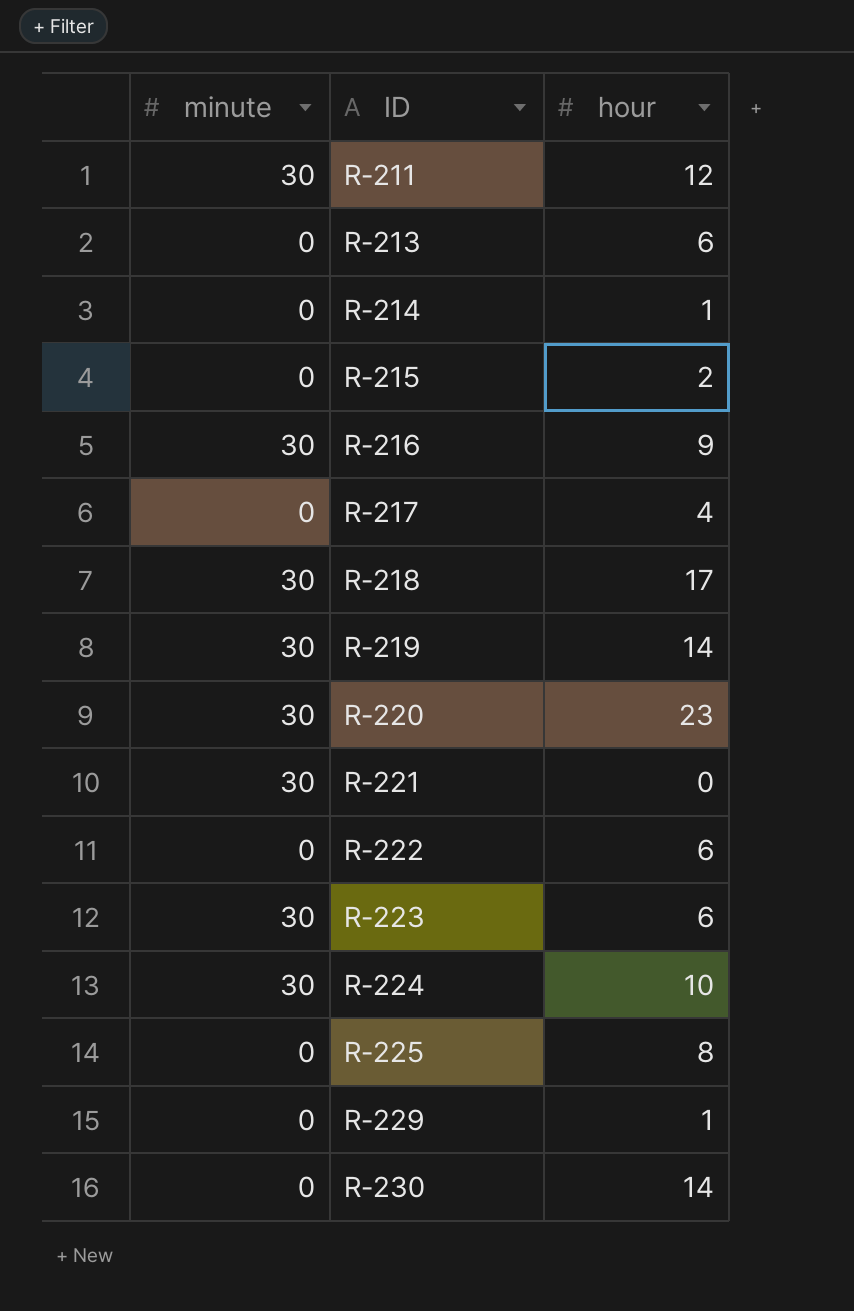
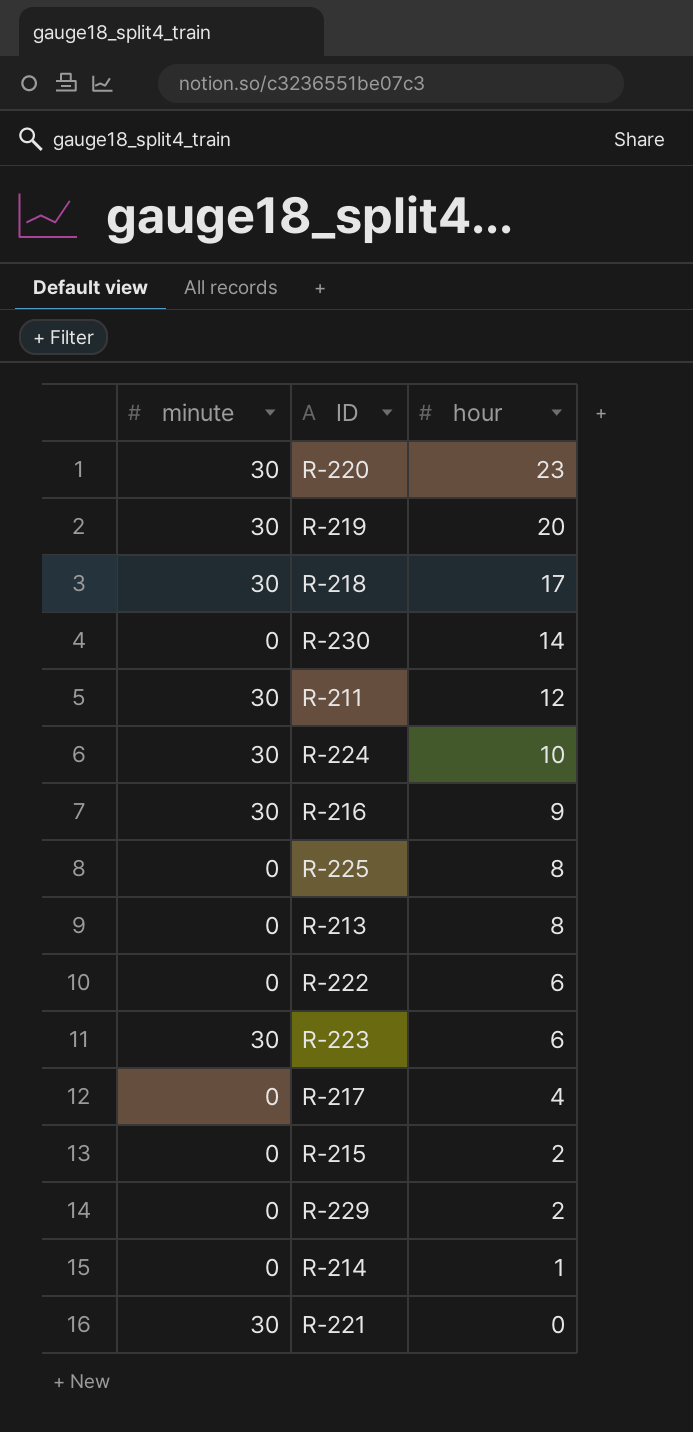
row order: ID ascending -> hour descending
R-219 | hour: 14 -> 20
R-213 | hour: 6 -> 8
R-229 | hour: 1 -> 2

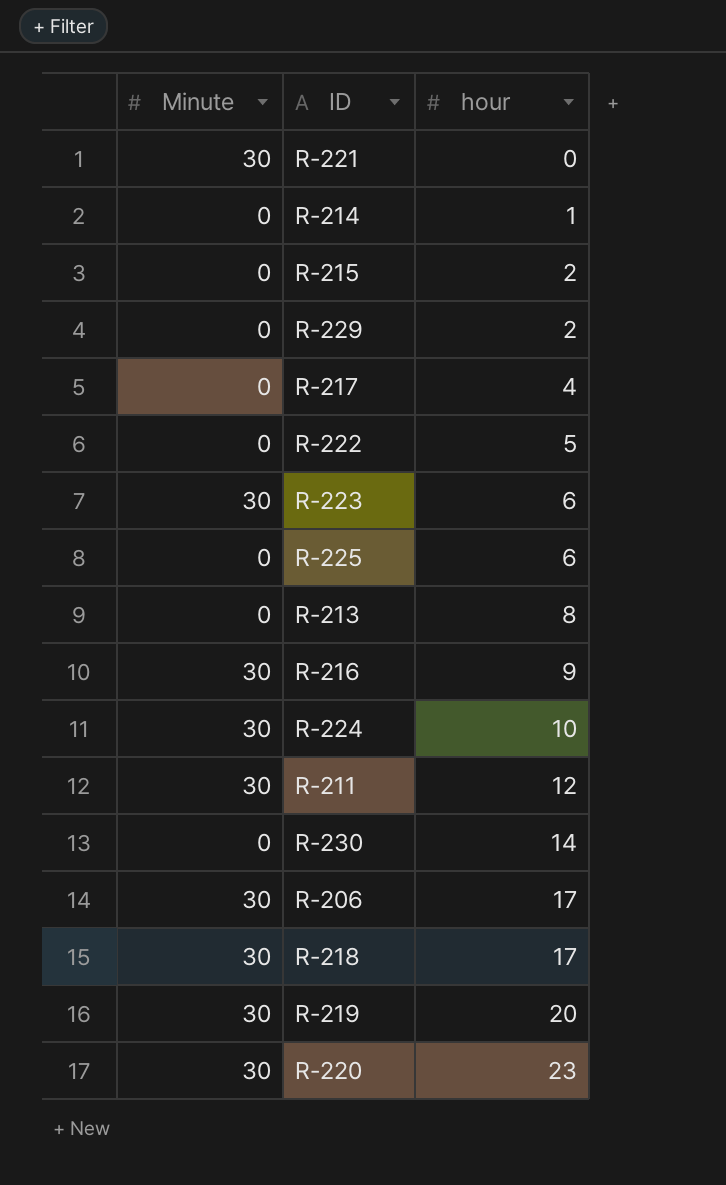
row order: hour descending -> hour ascending
column name: minute -> Minute
R-222 | hour: 6 -> 5
R-225 | hour: 8 -> 6
row R-206: none -> 30 | 17

